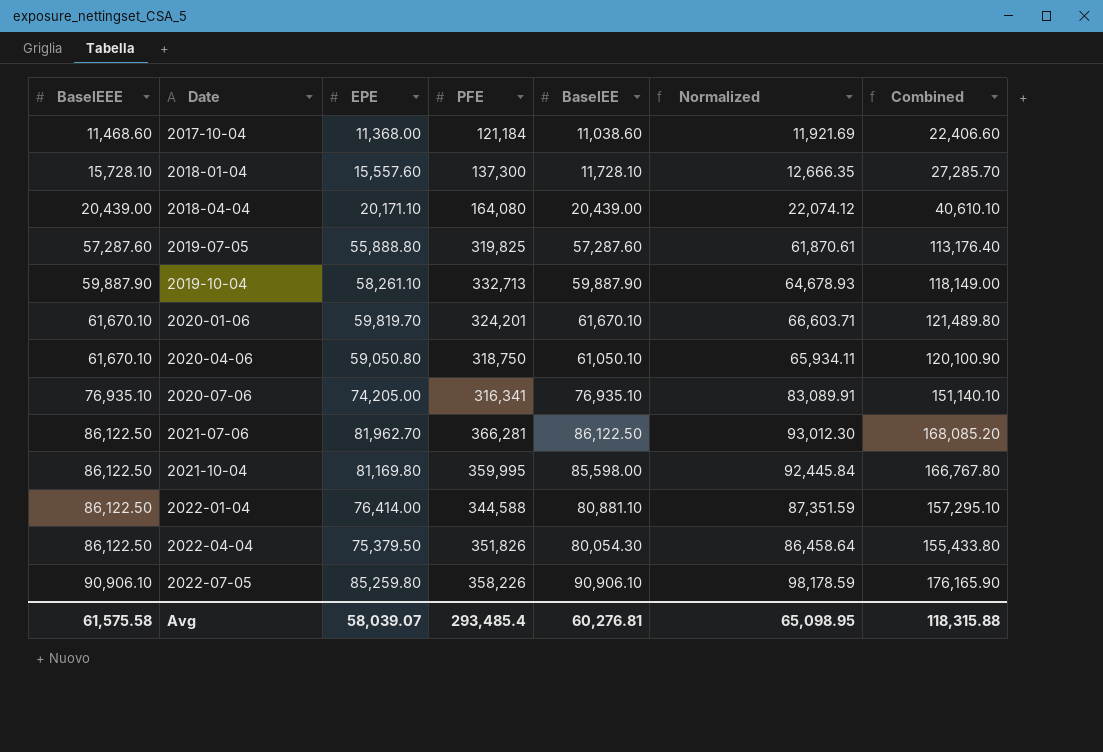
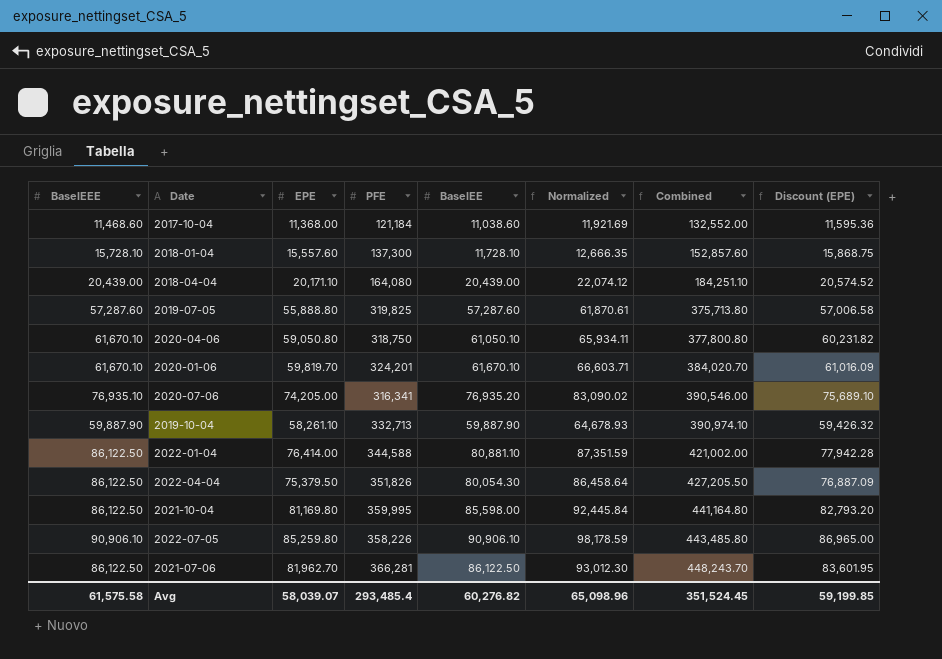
row order: BaselEEE ascending -> Combined ascending
column Combined | formula: [EPE] + [BaselEE] -> [EPE] + [PFE]
column Discount (EPE) | formula: none -> [EPE] * 1.02
2020-07-06 | BaselEE: 76,935.10 -> 76,935.20
2020-07-06 | Normalized: 83,089.91 -> 83,090.02
Avg | BaselEE: 60,276.81 -> 60,276.82
Avg | Normalized: 65,098.95 -> 65,098.96
Avg | Combined: 118,315.88 -> 351,524.45

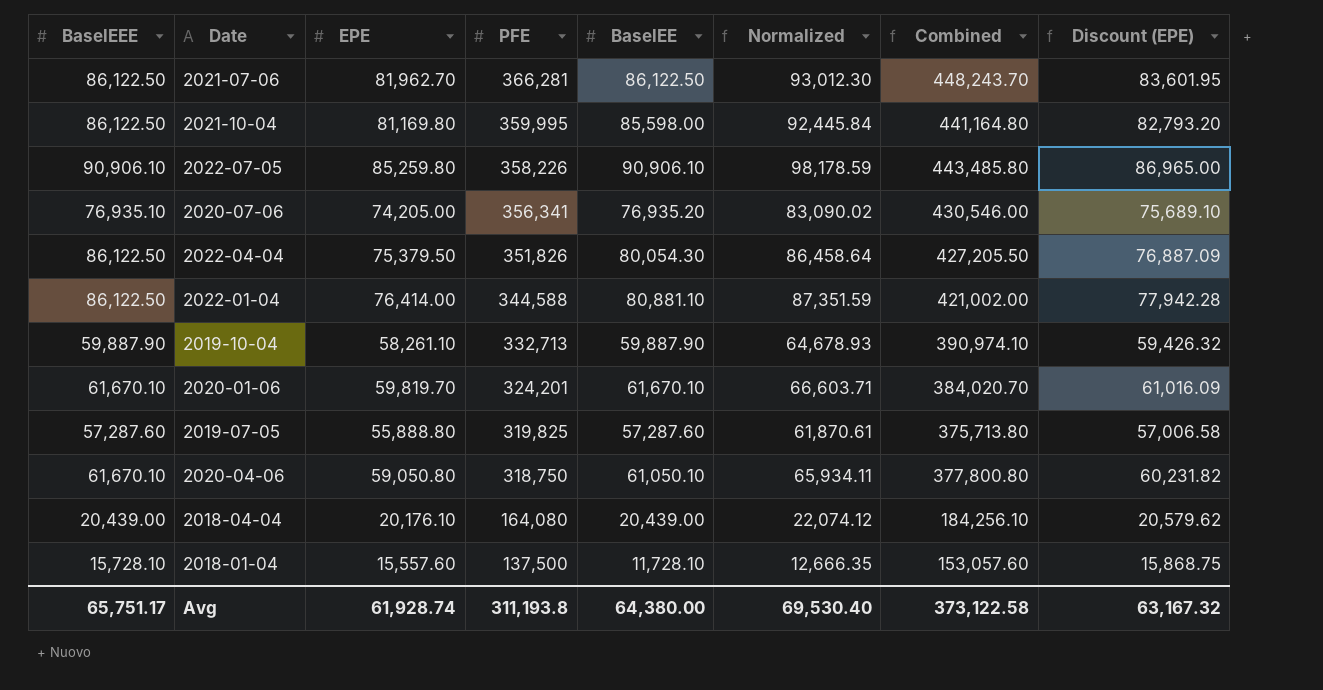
row order: Combined ascending -> PFE descending
row 2017-10-04: 11,468.60 | 11,368.00 | 121,184 | 11,038.60 | 11,921.69 | 132,552.00 | 11,595.36 -> none
2020-07-06 | PFE: 316,341 -> 356,341
2020-07-06 | Combined: 390,546.00 -> 430,546.00
2018-04-04 | EPE: 20,171.10 -> 20,176.10
2018-04-04 | Combined: 184,251.10 -> 184,256.10
2018-04-04 | Discount (EPE): 20,574.52 -> 20,579.62
2018-01-04 | PFE: 137,300 -> 137,500
2018-01-04 | Combined: 152,857.60 -> 153,057.60
Avg | BaselEEE: 61,575.58 -> 65,751.17
Avg | EPE: 58,039.07 -> 61,928.74
Avg | PFE: 293,485.4 -> 311,193.8
Avg | BaselEE: 60,276.82 -> 64,380.00
Avg | Normalized: 65,098.96 -> 69,530.40
Avg | Combined: 351,524.45 -> 373,122.58
Avg | Discount (EPE): 59,199.85 -> 63,167.32

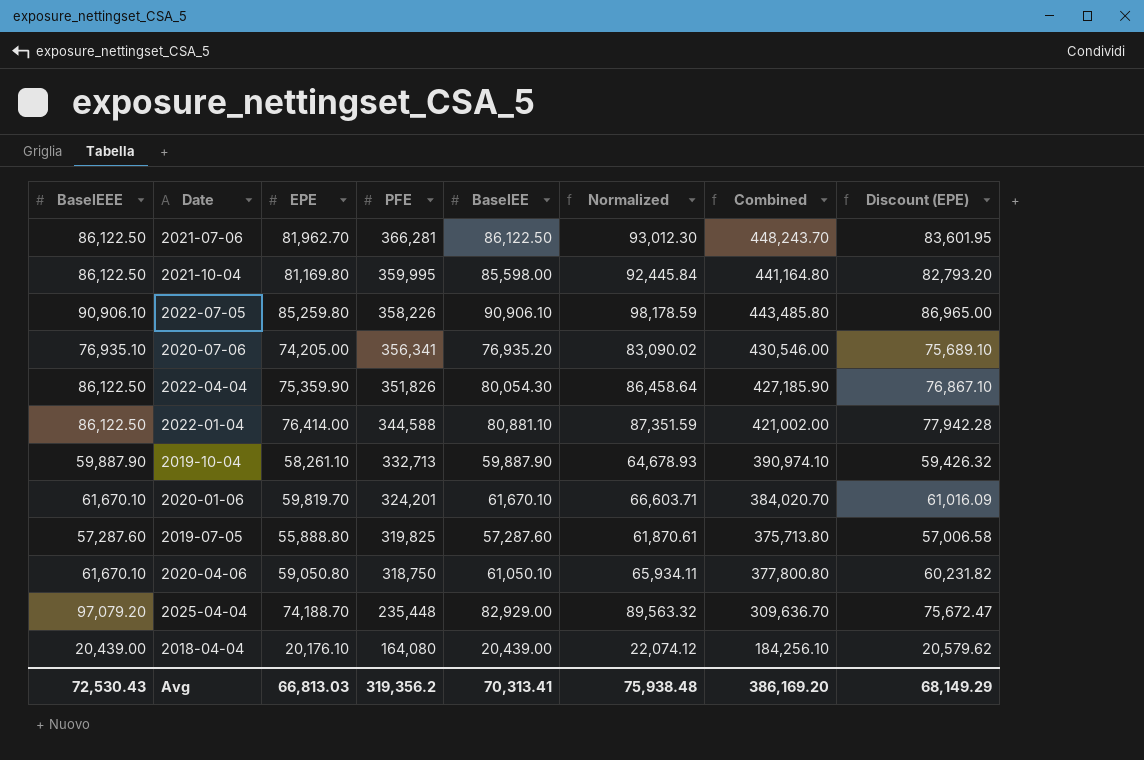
row 2018-01-04: 15,728.10 | 15,557.60 | 137,500 | 11,728.10 | 12,666.35 | 153,057.60 | 15,868.75 -> none
2022-04-04 | EPE: 75,379.50 -> 75,359.90
2022-04-04 | Combined: 427,205.50 -> 427,185.90
2022-04-04 | Discount (EPE): 76,887.09 -> 76,867.10
row 2025-04-04: none -> 97,079.20 | 74,188.70 | 235,448 | 82,929.00 | 89,563.32 | 309,636.70 | 75,672.47
Avg | BaselEEE: 65,751.17 -> 72,530.43
Avg | EPE: 61,928.74 -> 66,813.03
Avg | PFE: 311,193.8 -> 319,356.2
Avg | BaselEE: 64,380.00 -> 70,313.41
Avg | Normalized: 69,530.40 -> 75,938.48
Avg | Combined: 373,122.58 -> 386,169.20
Avg | Discount (EPE): 63,167.32 -> 68,149.29

